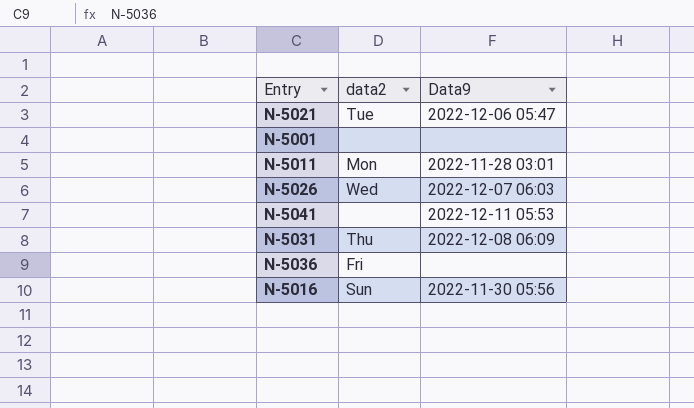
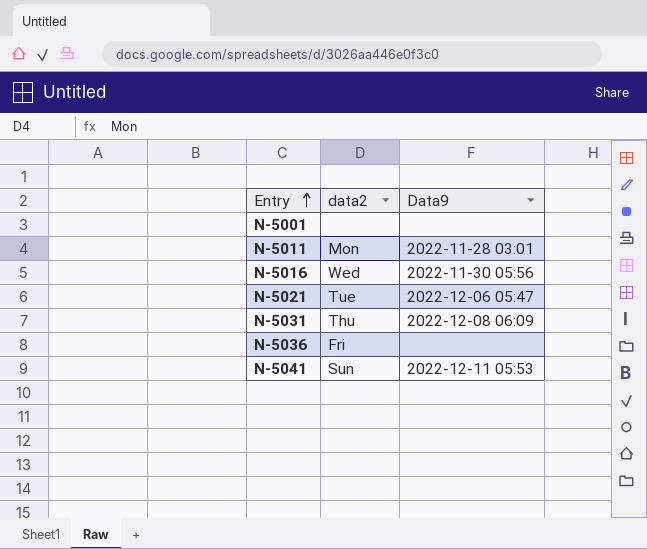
row order: none -> Entry ascending
row N-5026: Wed | 2022-12-07 06:03 -> none
N-5016 | data2: Sun -> Wed
N-5041 | data2: none -> Sun

